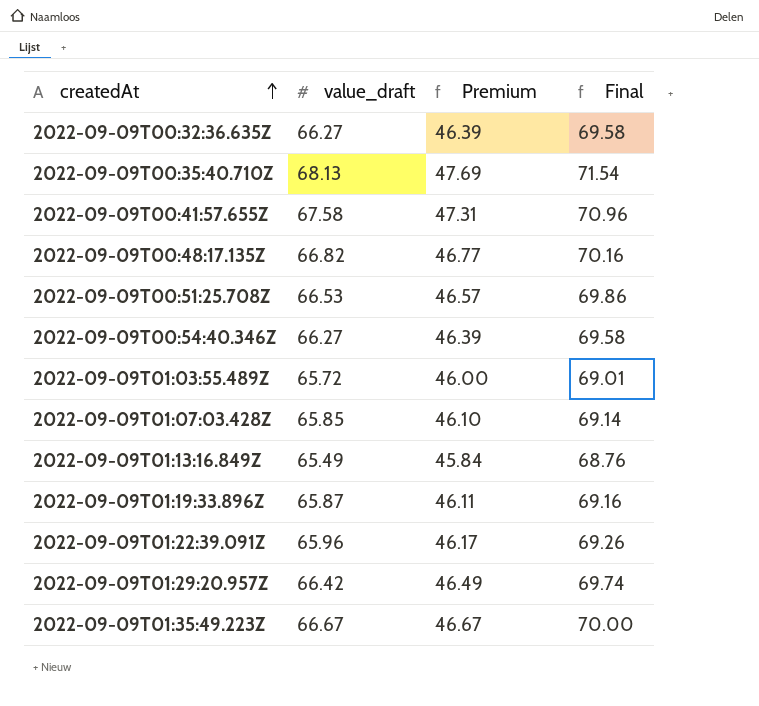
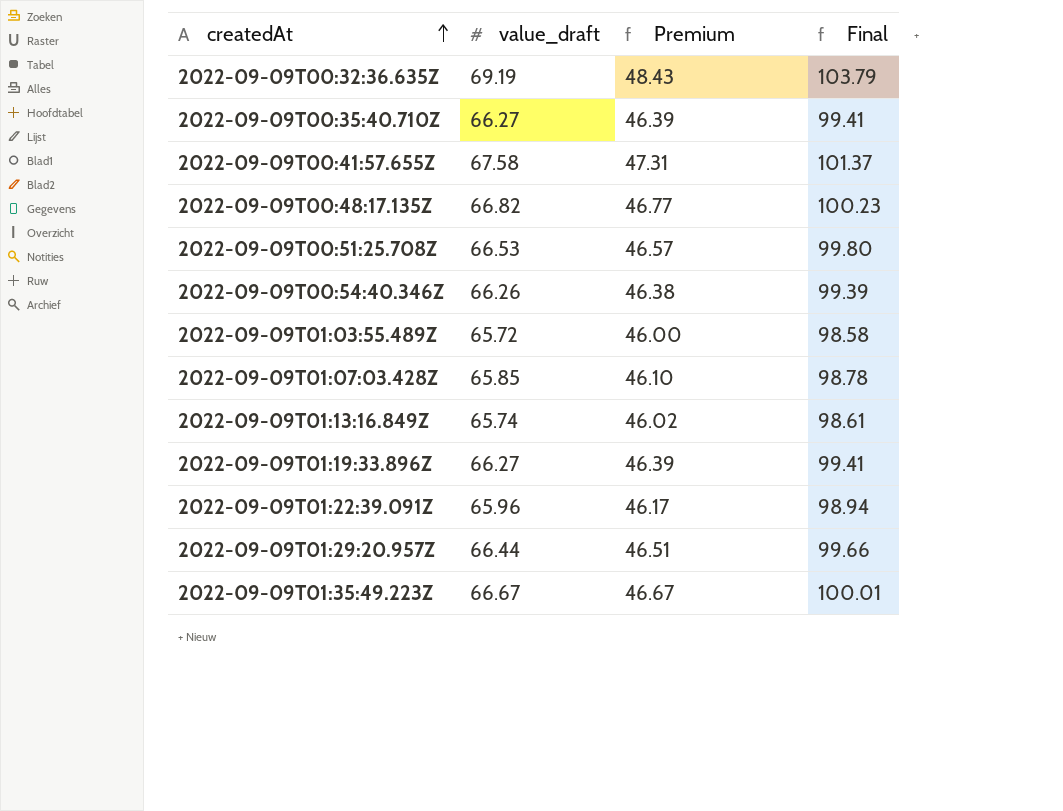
column Final | formula: [value_draft] * 1.05 -> [value_draft] * 1.5
2022-09-09T00:32:36.635Z | value_draft: 66.27 -> 69.19
2022-09-09T00:32:36.635Z | Premium: 46.39 -> 48.43
2022-09-09T00:35:40.710Z | value_draft: 68.13 -> 66.27
2022-09-09T00:35:40.710Z | Premium: 47.69 -> 46.39
2022-09-09T00:54:40.346Z | value_draft: 66.27 -> 66.26
2022-09-09T00:54:40.346Z | Premium: 46.39 -> 46.38
2022-09-09T01:13:16.849Z | value_draft: 65.49 -> 65.74
2022-09-09T01:13:16.849Z | Premium: 45.84 -> 46.02
2022-09-09T01:19:33.896Z | value_draft: 65.87 -> 66.27
2022-09-09T01:19:33.896Z | Premium: 46.11 -> 46.39
2022-09-09T01:29:20.957Z | value_draft: 66.42 -> 66.44
2022-09-09T01:29:20.957Z | Premium: 46.49 -> 46.51

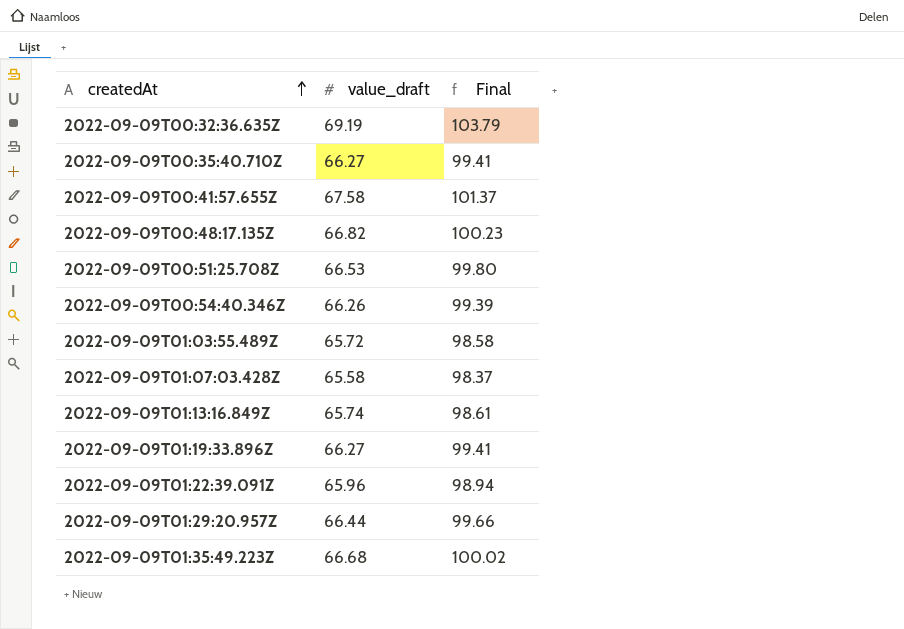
column Premium | formula: [value_draft] * 0.7 -> none
2022-09-09T01:07:03.428Z | value_draft: 65.85 -> 65.58
2022-09-09T01:07:03.428Z | Final: 98.78 -> 98.37
2022-09-09T01:35:49.223Z | value_draft: 66.67 -> 66.68
2022-09-09T01:35:49.223Z | Final: 100.01 -> 100.02

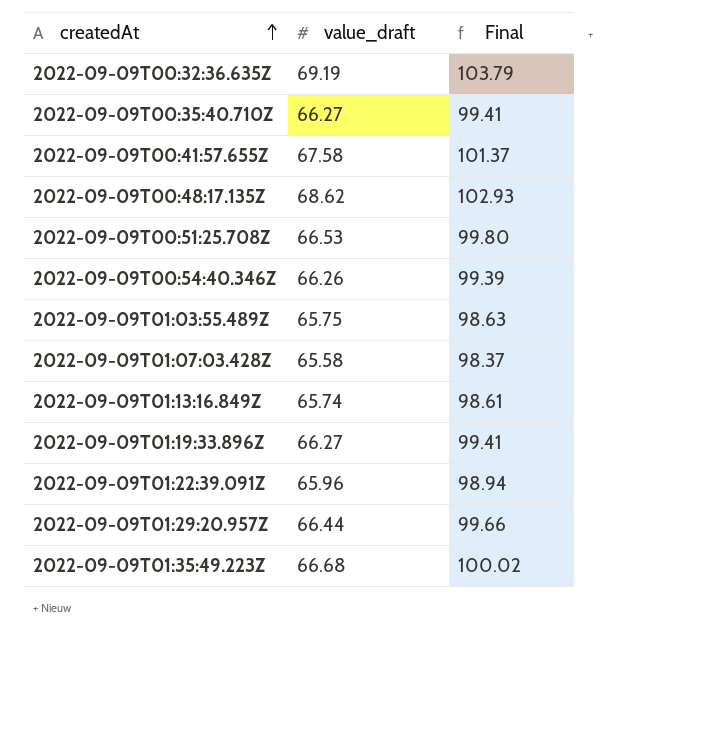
2022-09-09T00:48:17.135Z | value_draft: 66.82 -> 68.62
2022-09-09T00:48:17.135Z | Final: 100.23 -> 102.93
2022-09-09T01:03:55.489Z | value_draft: 65.72 -> 65.75
2022-09-09T01:03:55.489Z | Final: 98.58 -> 98.63

